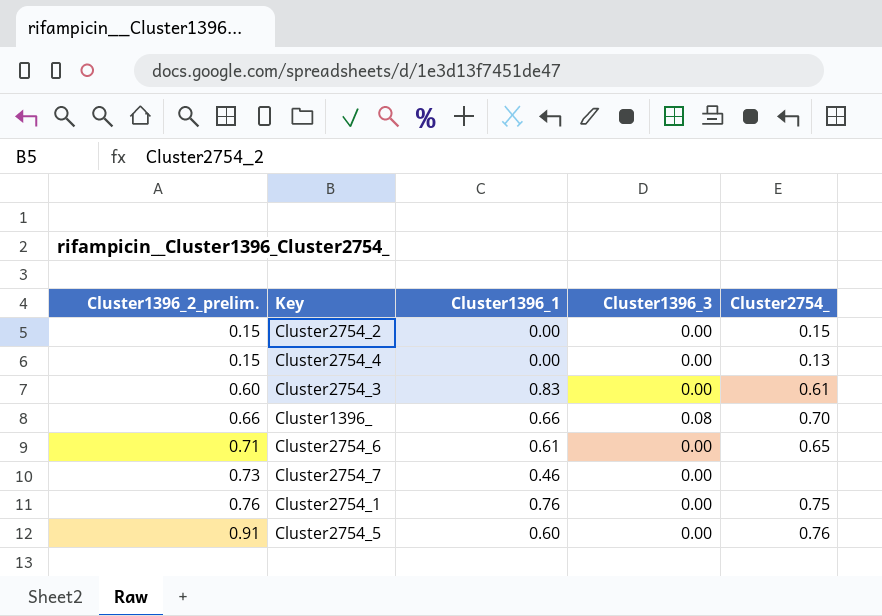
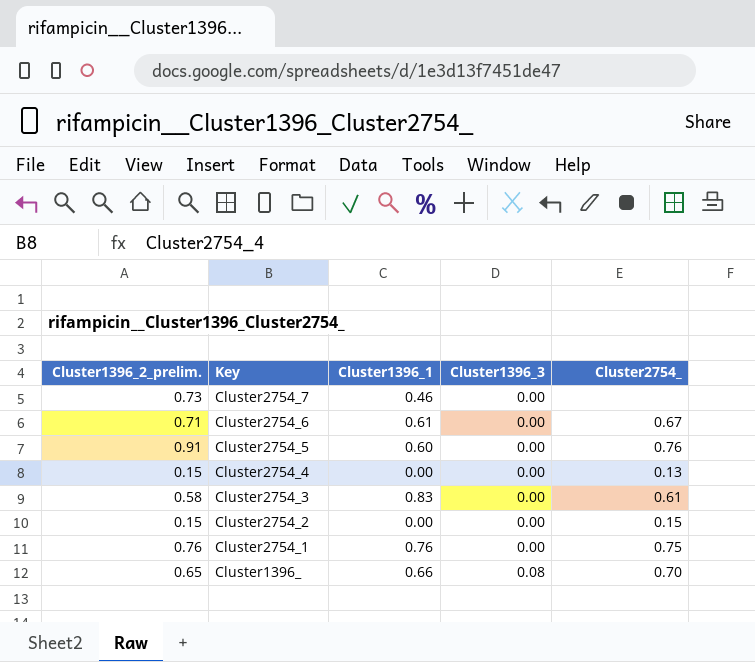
row order: Cluster1396_2_prelim. ascending -> Key descending
Cluster2754_6 | Cluster2754_: 0.65 -> 0.67
Cluster2754_3 | Cluster1396_2_prelim.: 0.60 -> 0.58
Cluster1396_ | Cluster1396_2_prelim.: 0.66 -> 0.65

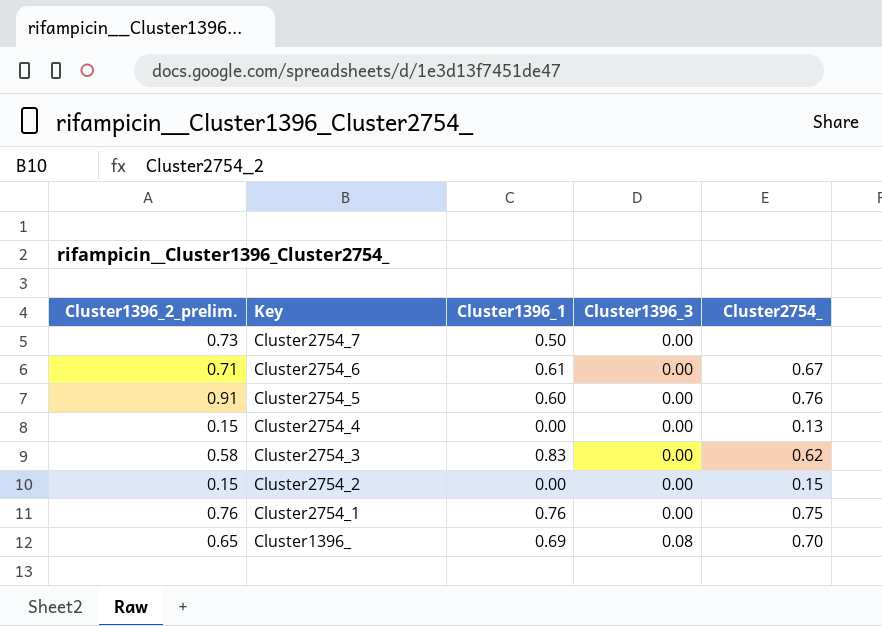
Cluster2754_7 | Cluster1396_1: 0.46 -> 0.50
Cluster2754_3 | Cluster2754_: 0.61 -> 0.62
Cluster1396_ | Cluster1396_1: 0.66 -> 0.69

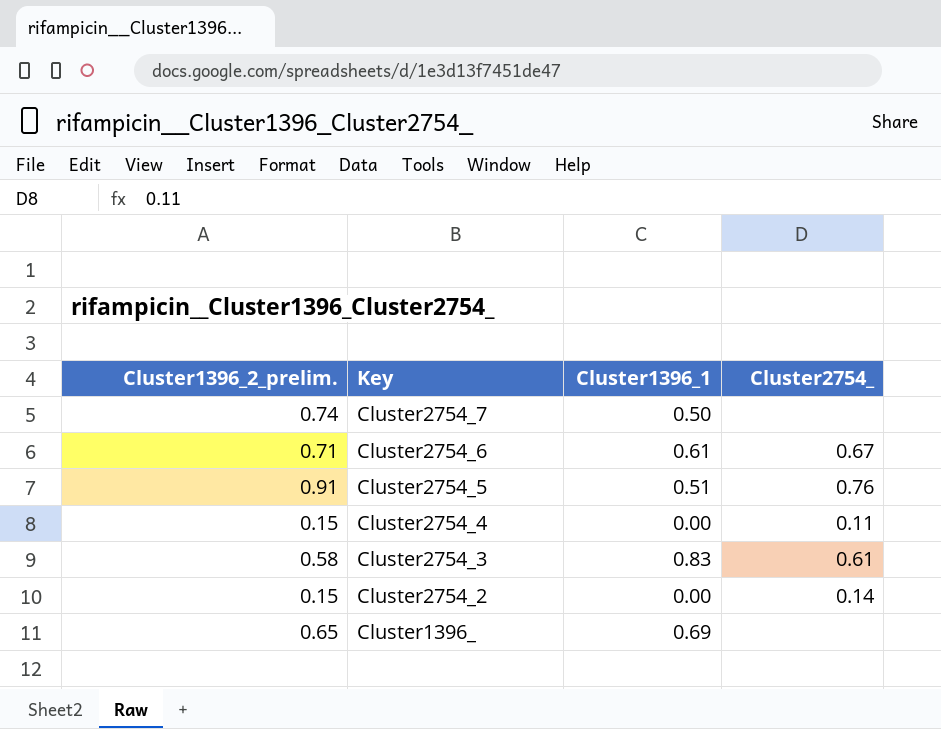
column Cluster1396_3 | position: 4 -> none
row Cluster2754_1: 0.76 | 0.76 | 0.00 | 0.75 -> none
Cluster2754_7 | Cluster1396_2_prelim.: 0.73 -> 0.74
Cluster2754_5 | Cluster1396_1: 0.60 -> 0.51
Cluster2754_4 | Cluster2754_: 0.13 -> 0.11
Cluster2754_3 | Cluster2754_: 0.62 -> 0.61
Cluster2754_2 | Cluster2754_: 0.15 -> 0.14
Cluster1396_ | Cluster2754_: 0.70 -> none

